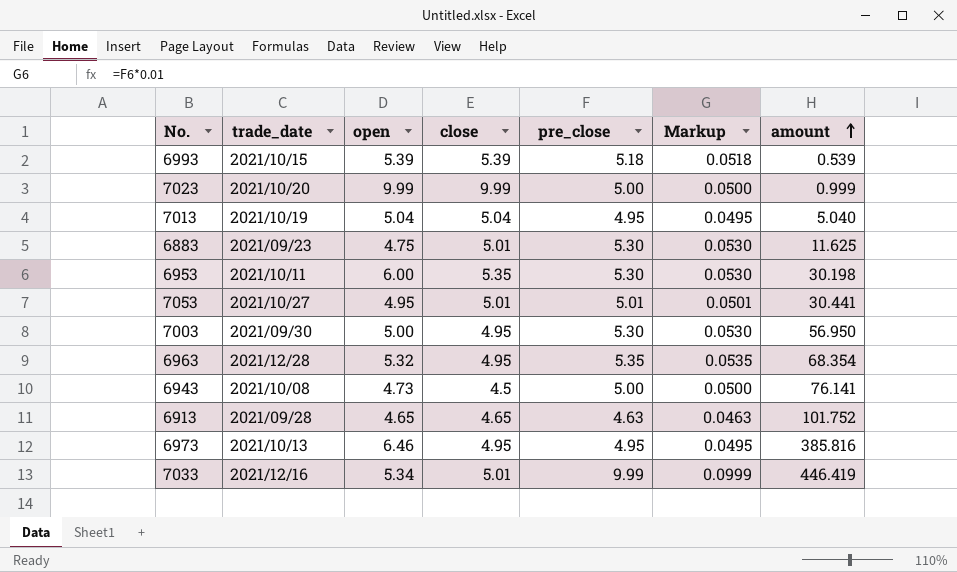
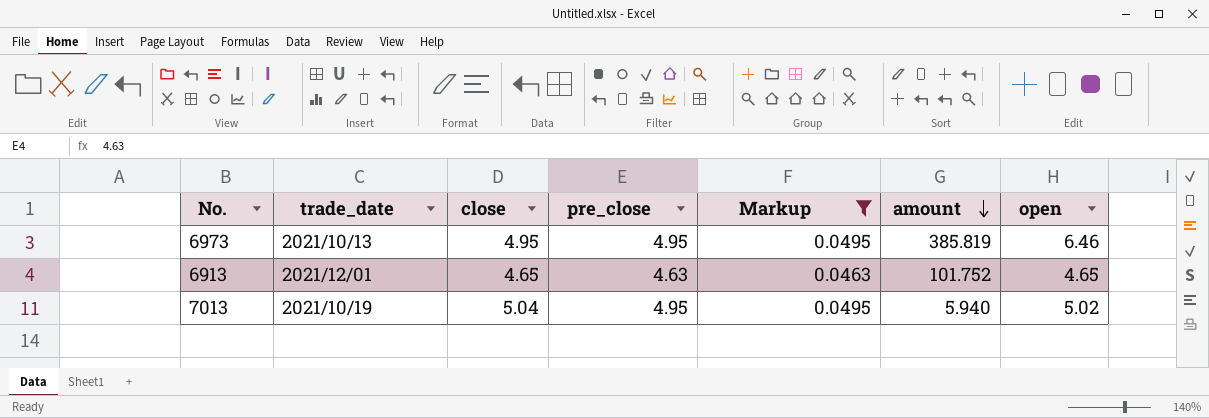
filter: none -> Markup <= 0.0495
row order: amount ascending -> amount descending
column open | position: 3 -> 7
6973 | amount: 385.816 -> 385.819
6913 | trade_date: 2021/09/28 -> 2021/12/01
7013 | amount: 5.040 -> 5.940
7013 | open: 5.04 -> 5.02

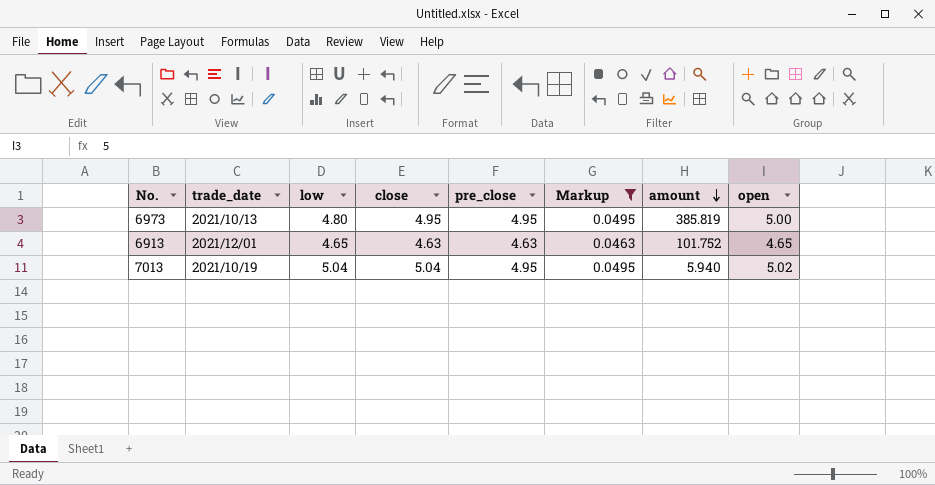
column low | position: none -> 3
6973 | open: 6.46 -> 5.00
6913 | close: 4.65 -> 4.63

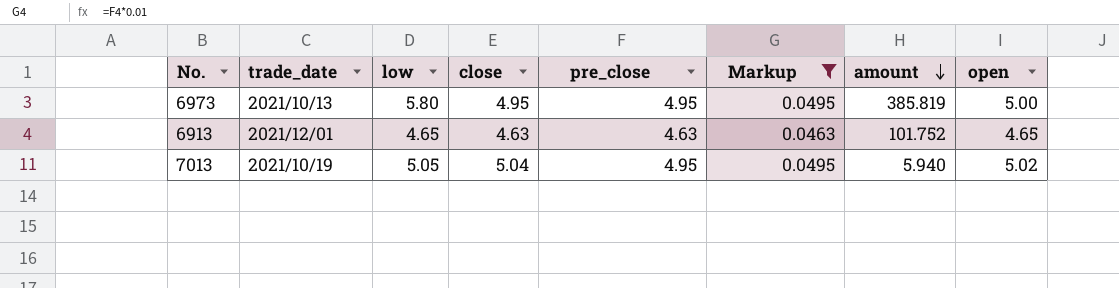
6973 | low: 4.80 -> 5.80
7013 | low: 5.04 -> 5.05

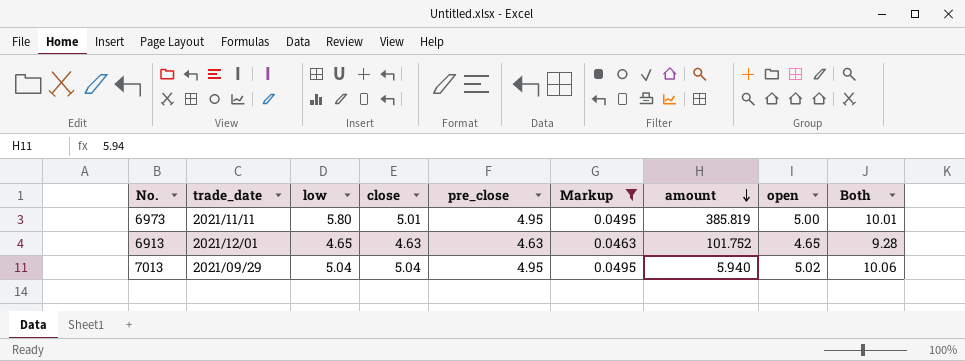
column Both | formula: none -> [close] + [open]
6973 | trade_date: 2021/10/13 -> 2021/11/11
6973 | close: 4.95 -> 5.01
7013 | trade_date: 2021/10/19 -> 2021/09/29
7013 | low: 5.05 -> 5.04

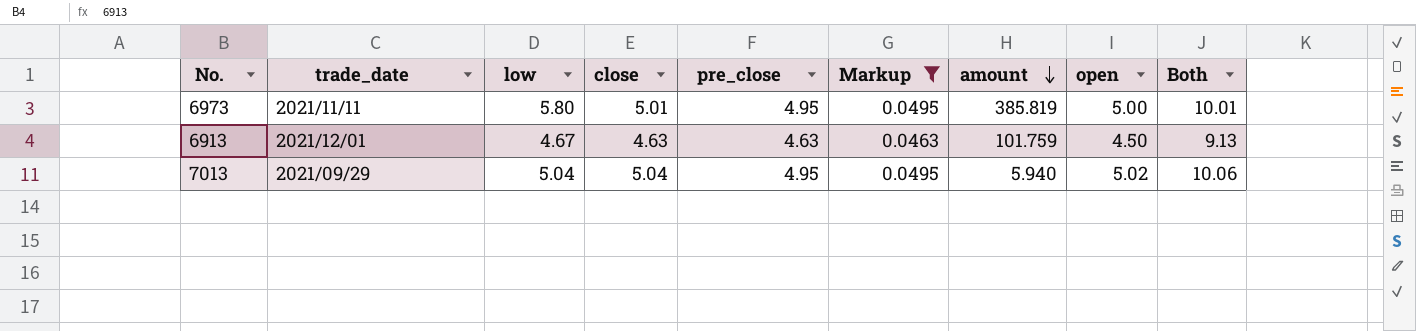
6913 | low: 4.65 -> 4.67
6913 | amount: 101.752 -> 101.759
6913 | open: 4.65 -> 4.50
6913 | Both: 9.28 -> 9.13

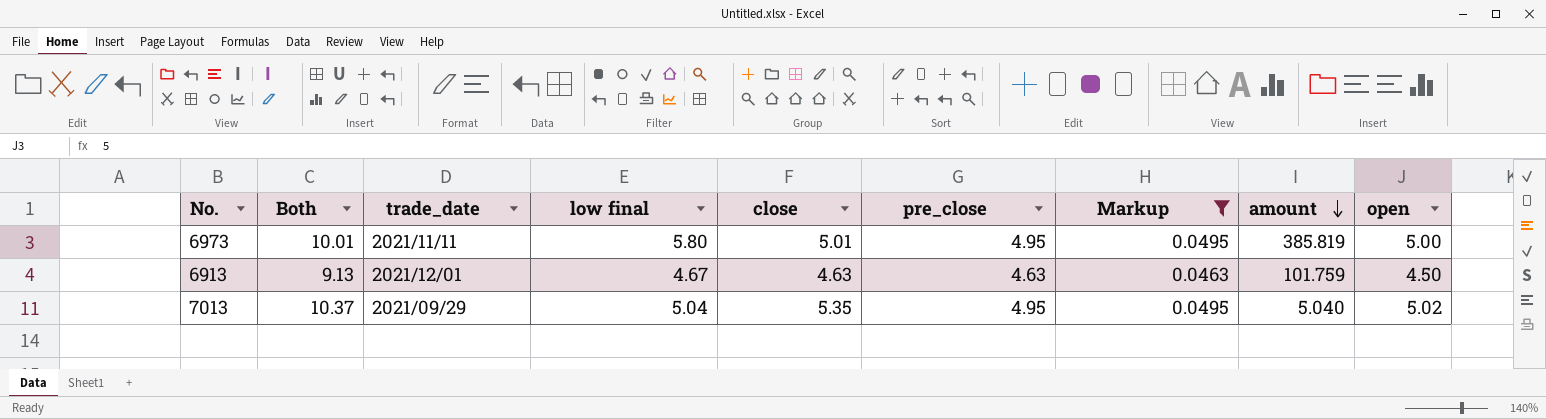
column Both | position: 9 -> 2
column name: low -> low final
7013 | Both: 10.06 -> 10.37
7013 | close: 5.04 -> 5.35
7013 | amount: 5.940 -> 5.040

